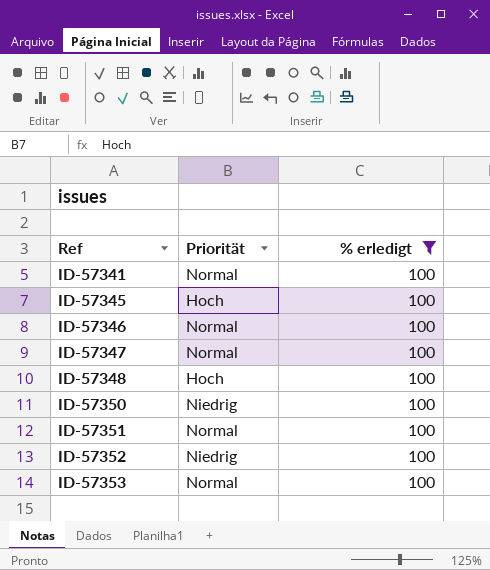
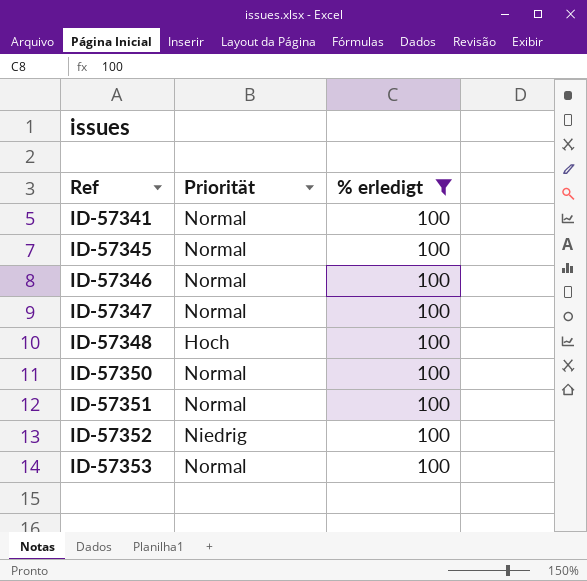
ID-57345 | Priorität: Hoch -> Normal
ID-57350 | Priorität: Niedrig -> Normal

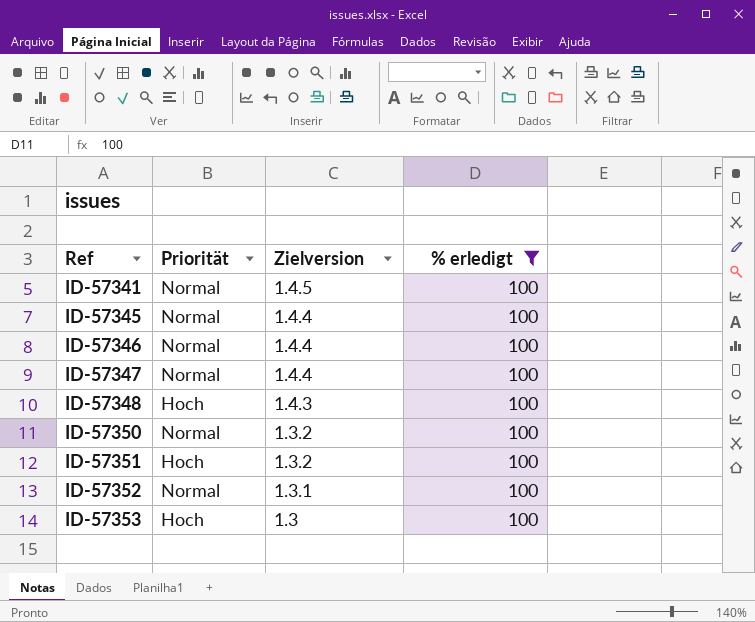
column Zielversion | position: none -> 3
ID-57351 | Priorität: Normal -> Hoch
ID-57352 | Priorität: Niedrig -> Normal
ID-57353 | Priorität: Normal -> Hoch

